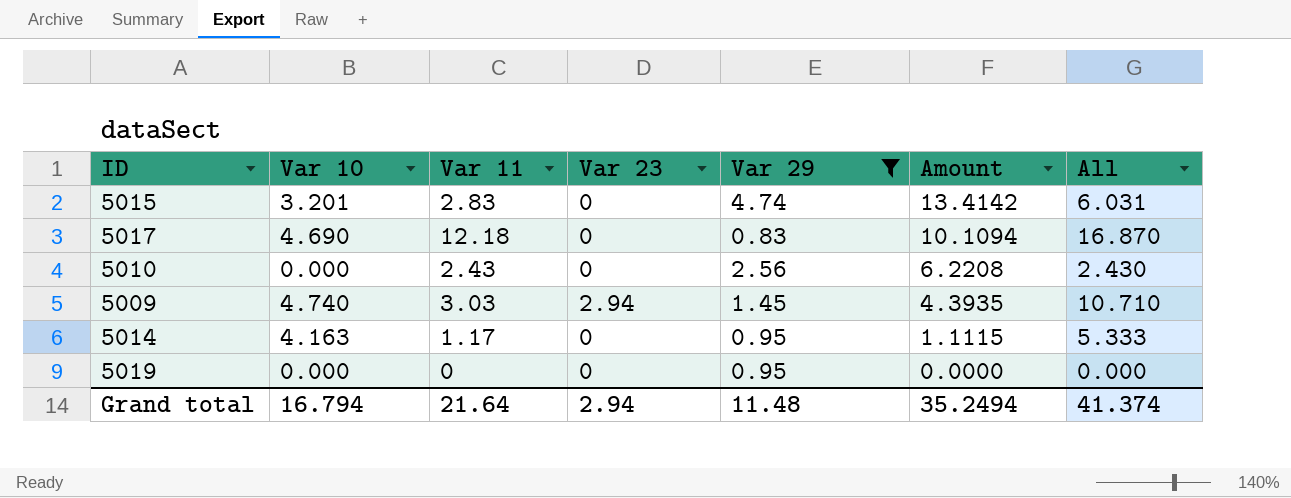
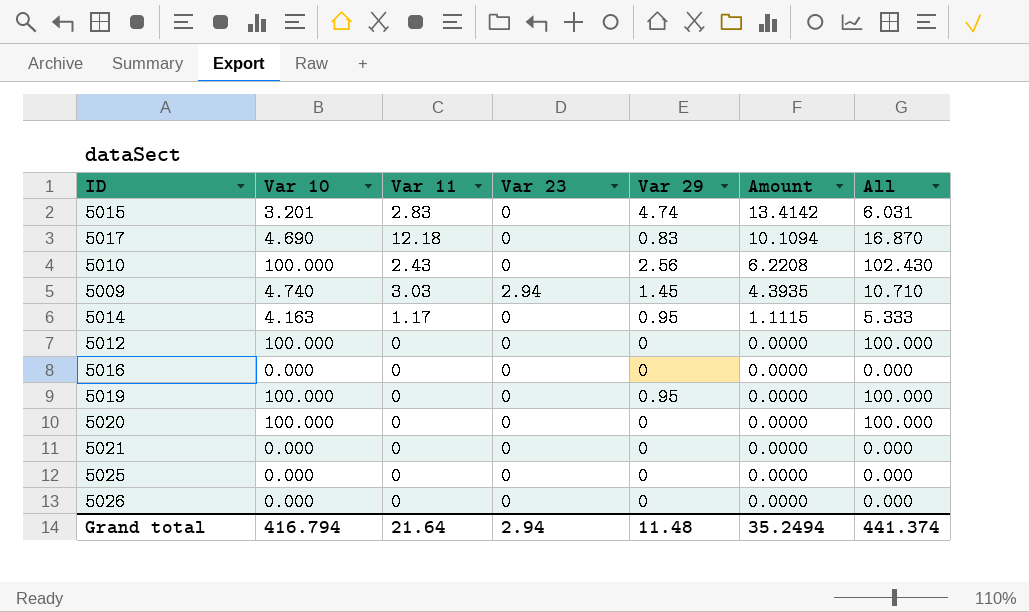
filter: Var 29 != 0 -> none
5010 | Var 10: 0.000 -> 100.000
5010 | All: 2.430 -> 102.430
5019 | Var 10: 0.000 -> 100.000
5019 | All: 0.000 -> 100.000
Grand total | Var 10: 16.794 -> 416.794
Grand total | All: 41.374 -> 441.374

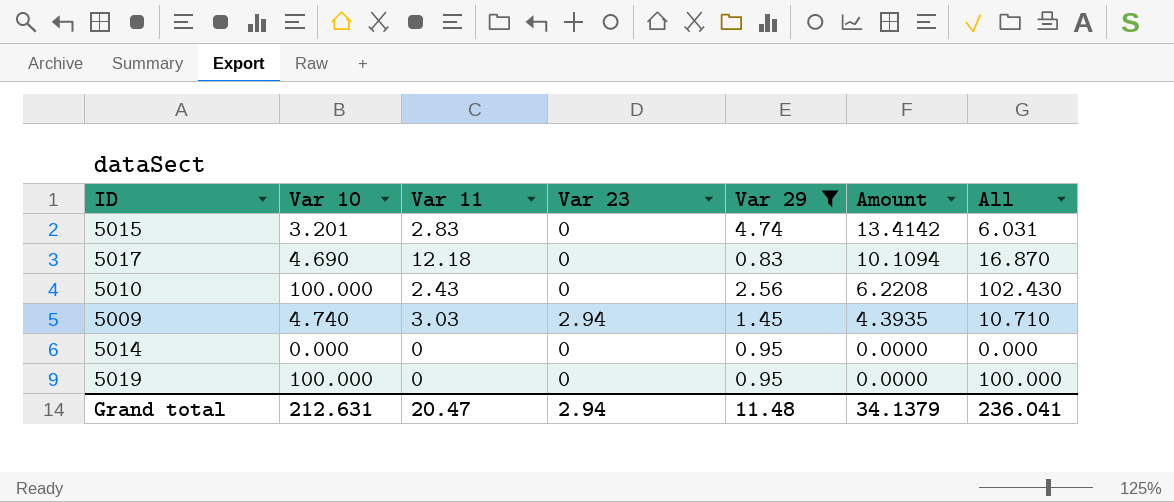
filter: none -> Var 29 != 0
5014 | Var 10: 4.163 -> 0.000
5014 | Var 11: 1.17 -> 0
5014 | Amount: 1.1115 -> 0.0000
5014 | All: 5.333 -> 0.000
Grand total | Var 10: 416.794 -> 212.631
Grand total | Var 11: 21.64 -> 20.47
Grand total | Amount: 35.2494 -> 34.1379
Grand total | All: 441.374 -> 236.041

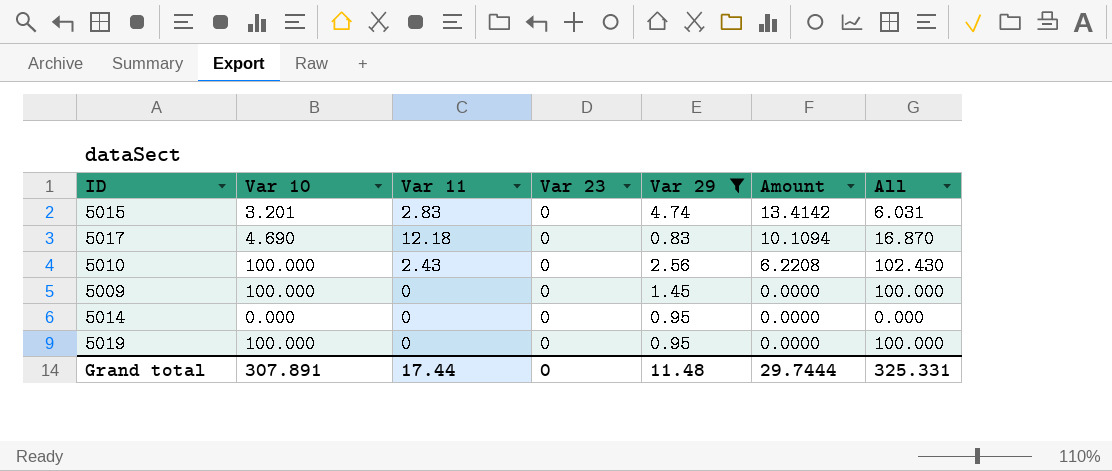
5009 | Var 10: 4.740 -> 100.000
5009 | Var 11: 3.03 -> 0
5009 | Var 23: 2.94 -> 0
5009 | Amount: 4.3935 -> 0.0000
5009 | All: 10.710 -> 100.000
Grand total | Var 10: 212.631 -> 307.891
Grand total | Var 11: 20.47 -> 17.44
Grand total | Var 23: 2.94 -> 0
Grand total | Amount: 34.1379 -> 29.7444
Grand total | All: 236.041 -> 325.331

